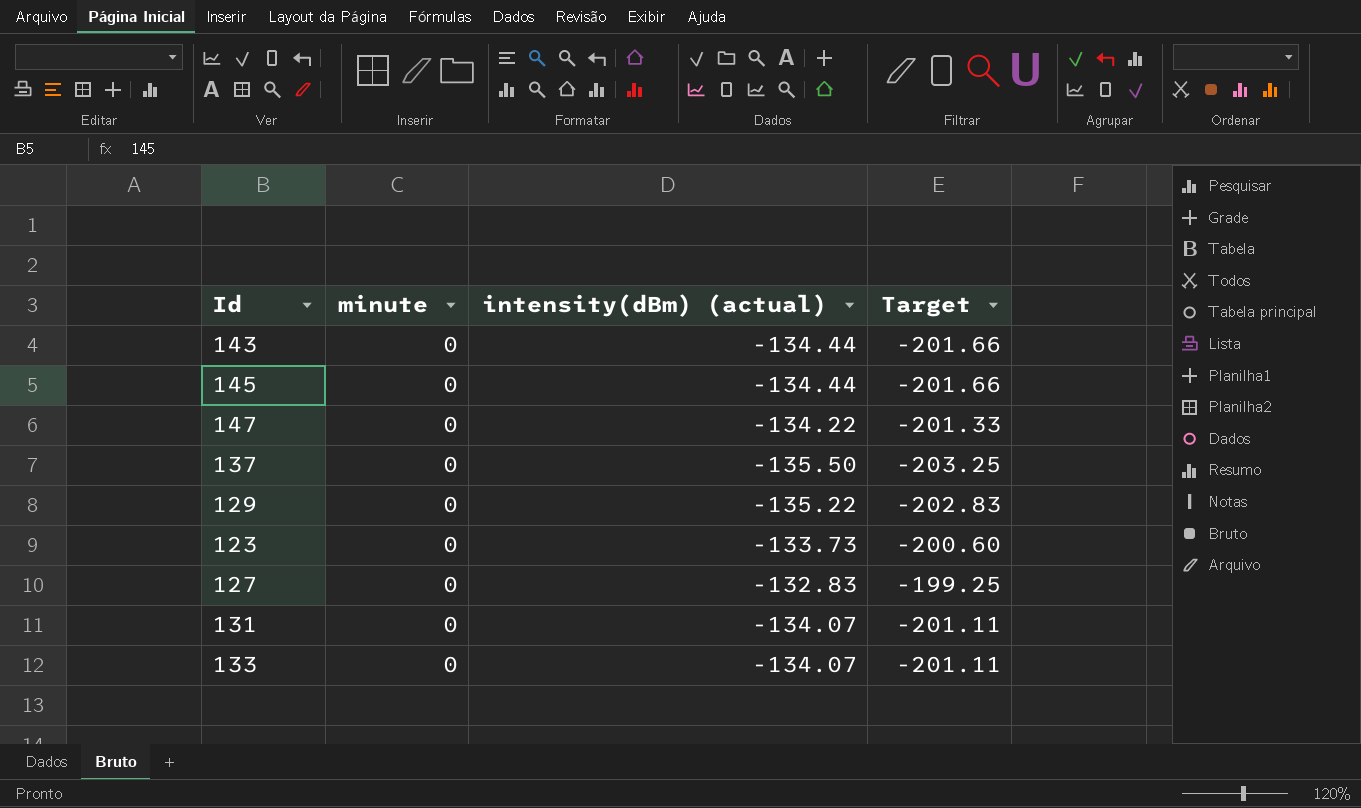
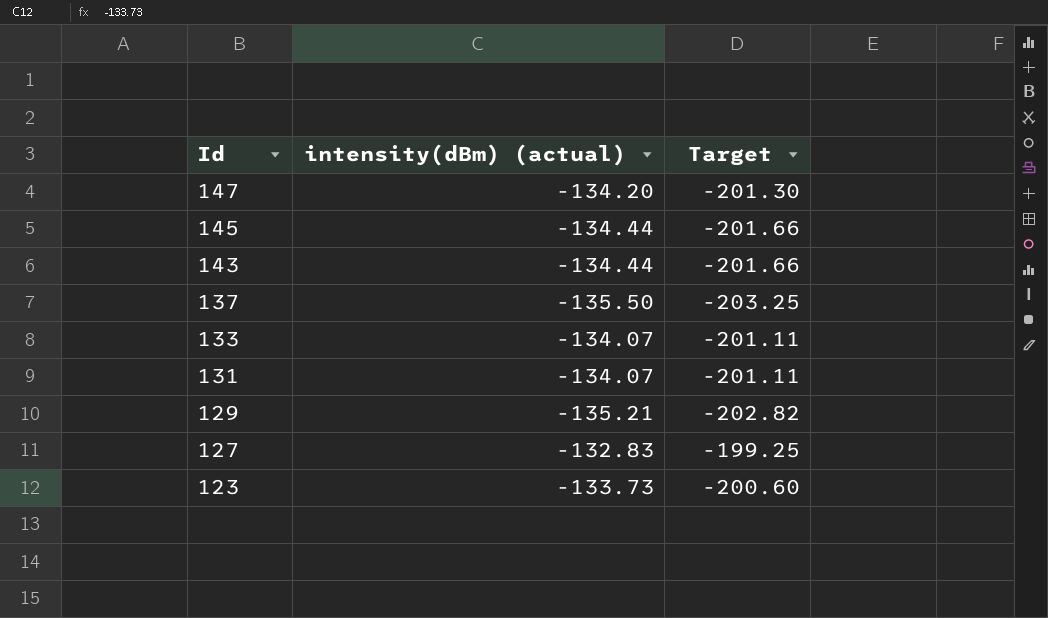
row order: none -> Id descending
column minute | position: 2 -> none
147 | intensity(dBm) (actual): -134.22 -> -134.20
147 | Target: -201.33 -> -201.30
129 | intensity(dBm) (actual): -135.22 -> -135.21
129 | Target: -202.83 -> -202.82

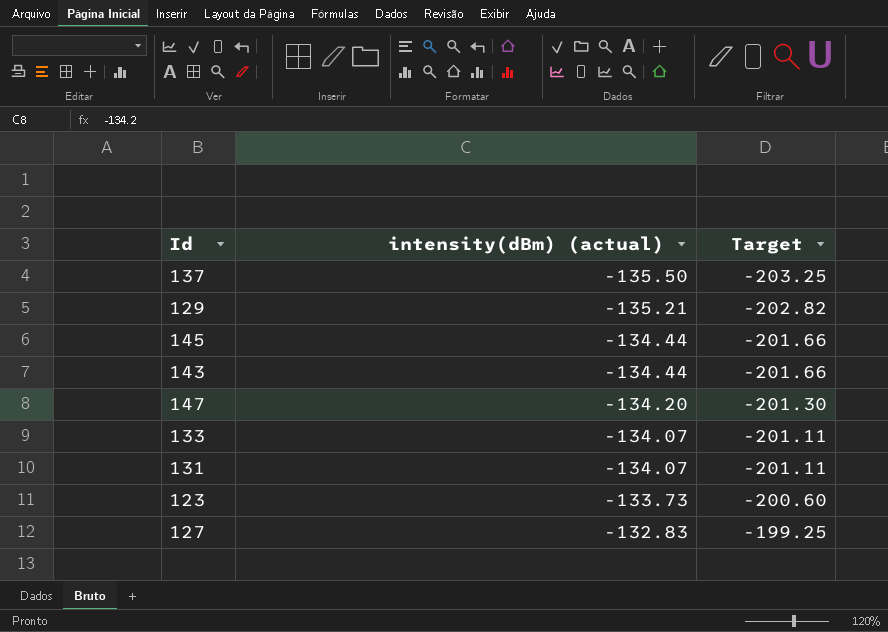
row order: Id descending -> intensity(dBm) (actual) ascending

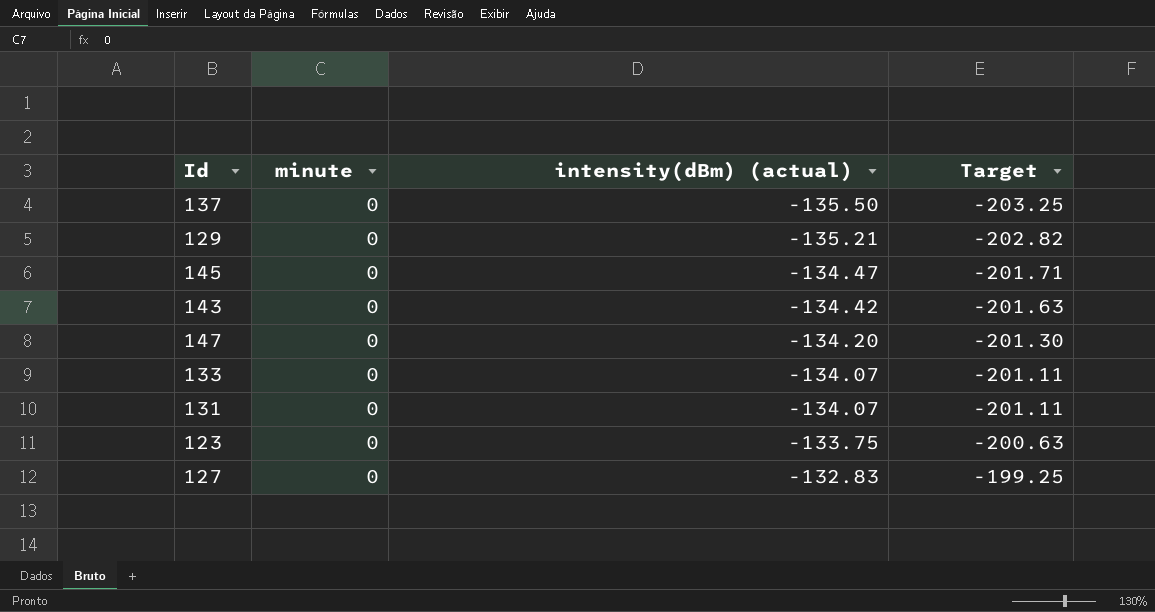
column minute | position: none -> 2
145 | intensity(dBm) (actual): -134.44 -> -134.47
145 | Target: -201.66 -> -201.71
143 | intensity(dBm) (actual): -134.44 -> -134.42
143 | Target: -201.66 -> -201.63
123 | intensity(dBm) (actual): -133.73 -> -133.75
123 | Target: -200.60 -> -200.63

